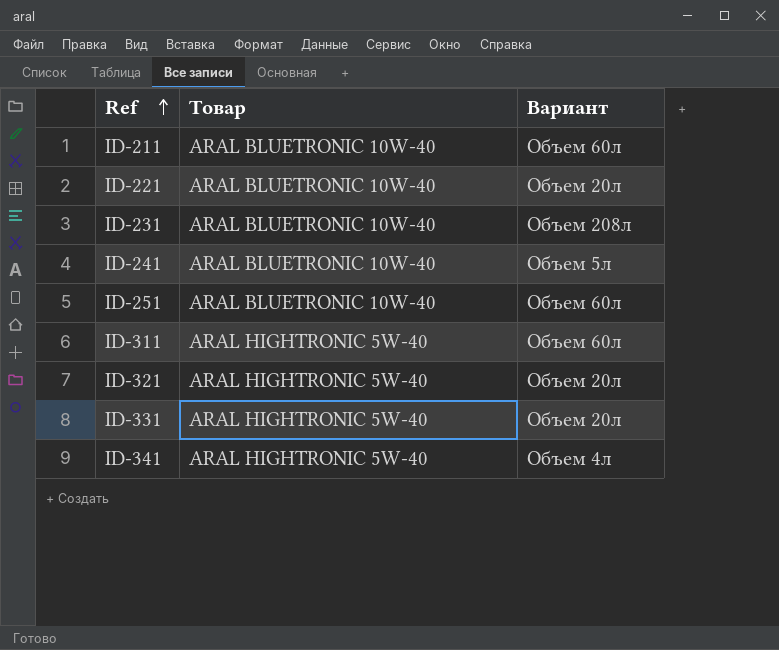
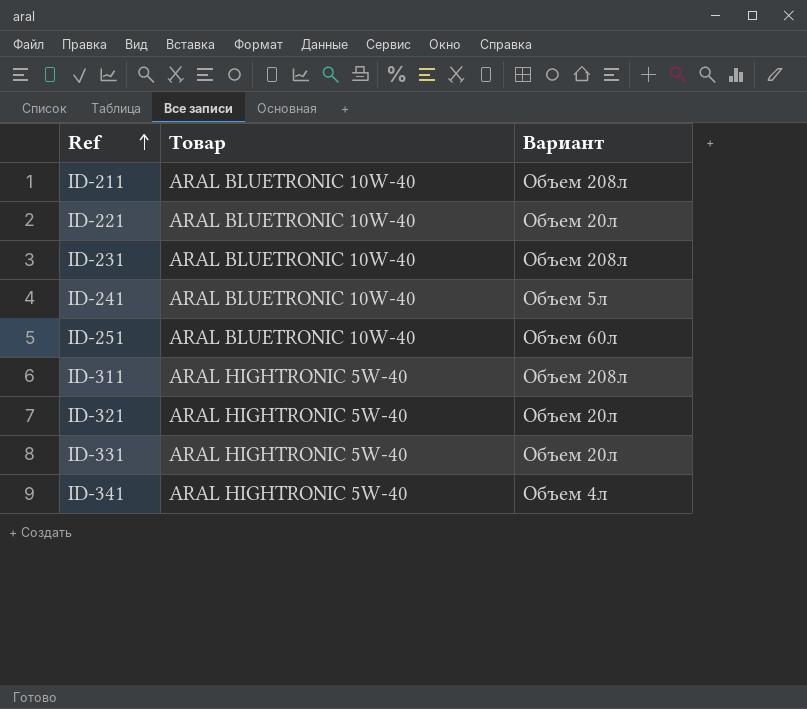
ID-211 | Вариант: Объем 60л -> Объем 208л
ID-311 | Вариант: Объем 60л -> Объем 208л

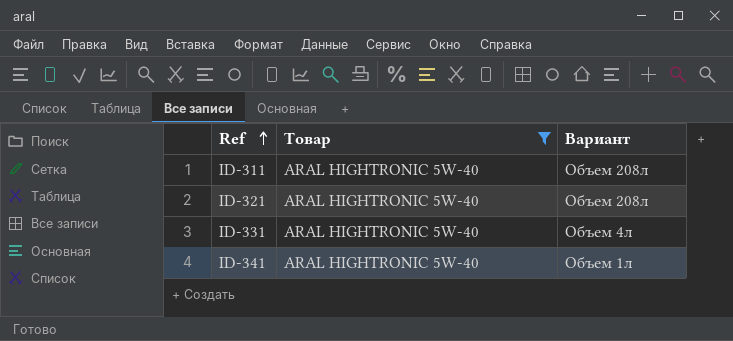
filter: none -> Товар = ARAL HIGHTRONIC 5W-40
ID-321 | Вариант: Объем 20л -> Объем 208л
ID-331 | Вариант: Объем 20л -> Объем 4л
ID-341 | Вариант: Объем 4л -> Объем 1л

